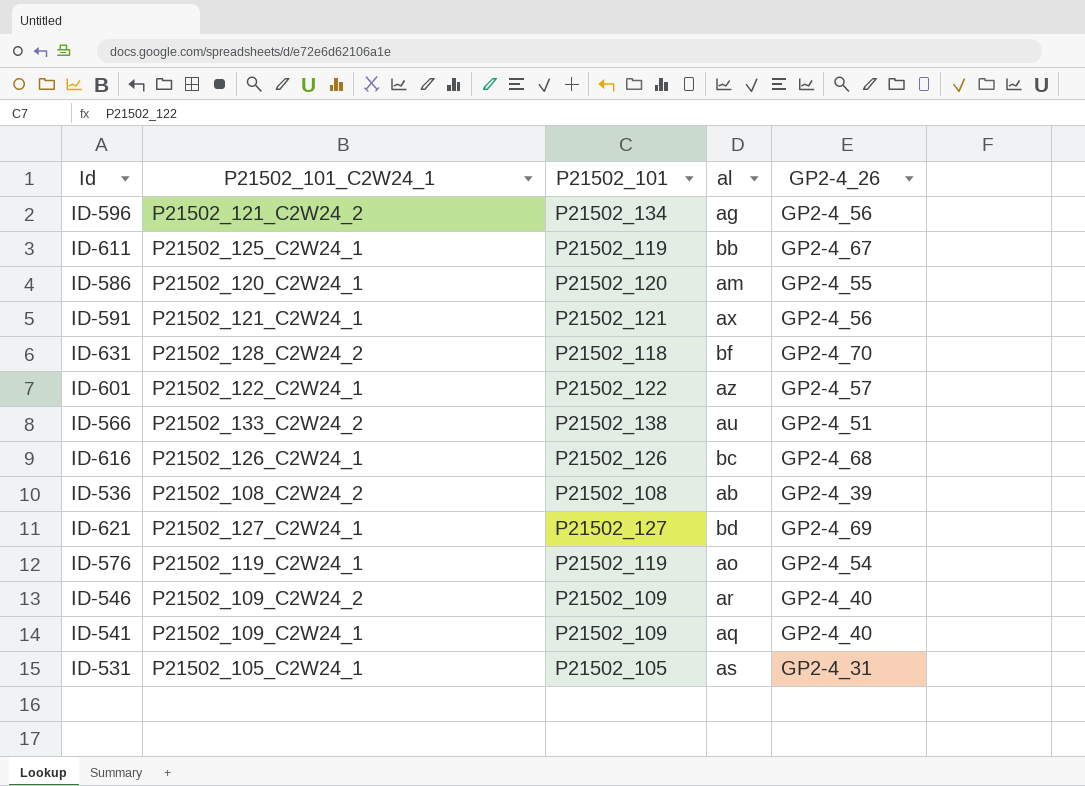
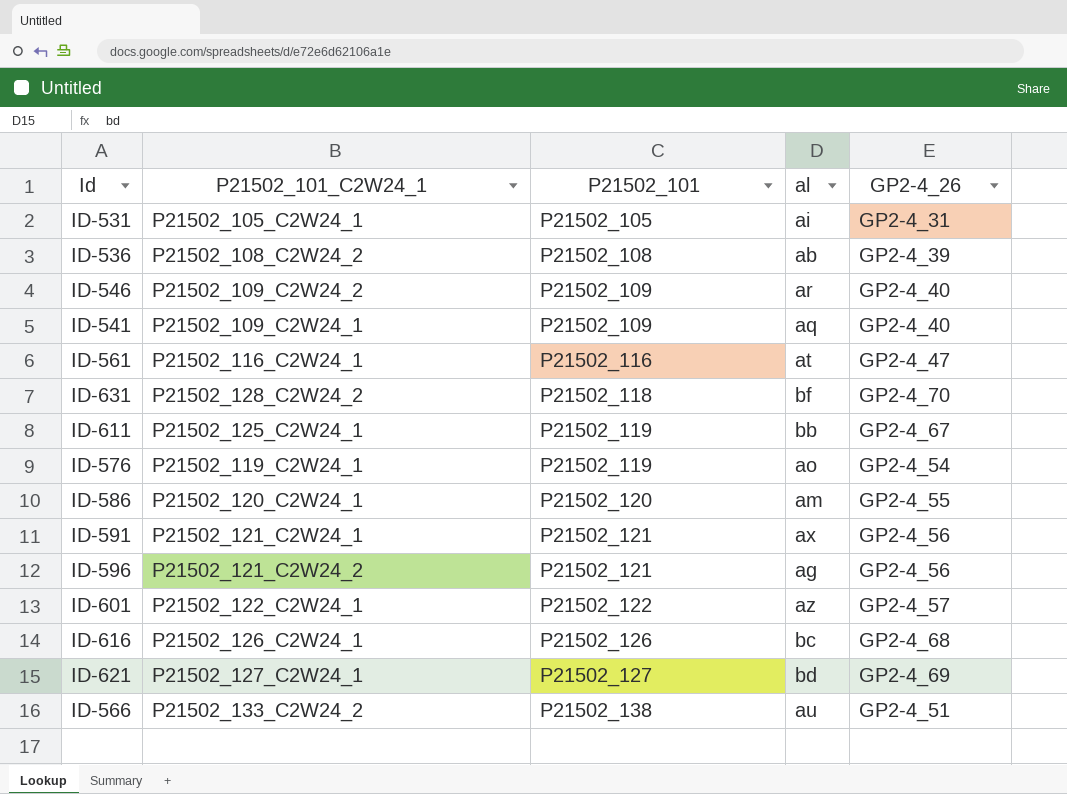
row order: none -> P21502_101 ascending
ID-531 | al: as -> ai
row ID-561: none -> P21502_116_C2W24_1 | P21502_116 | at | GP2-4_47
ID-596 | P21502_101: P21502_134 -> P21502_121

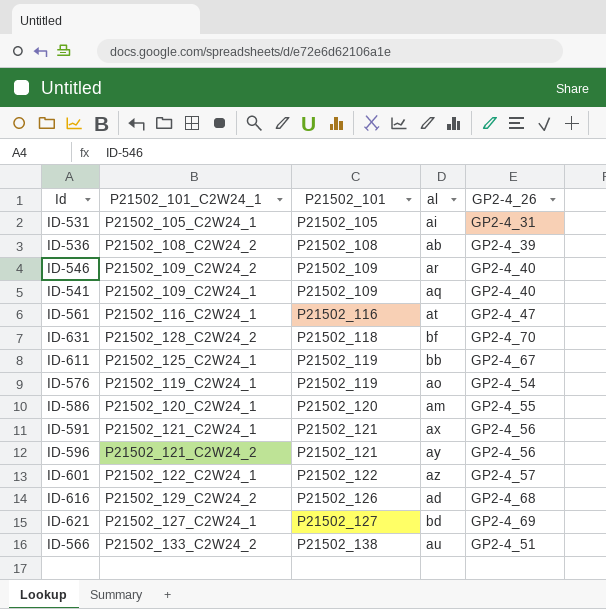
ID-596 | al: ag -> ay
ID-616 | P21502_101_C2W24_1: P21502_126_C2W24_1 -> P21502_129_C2W24_2
ID-616 | al: bc -> ad

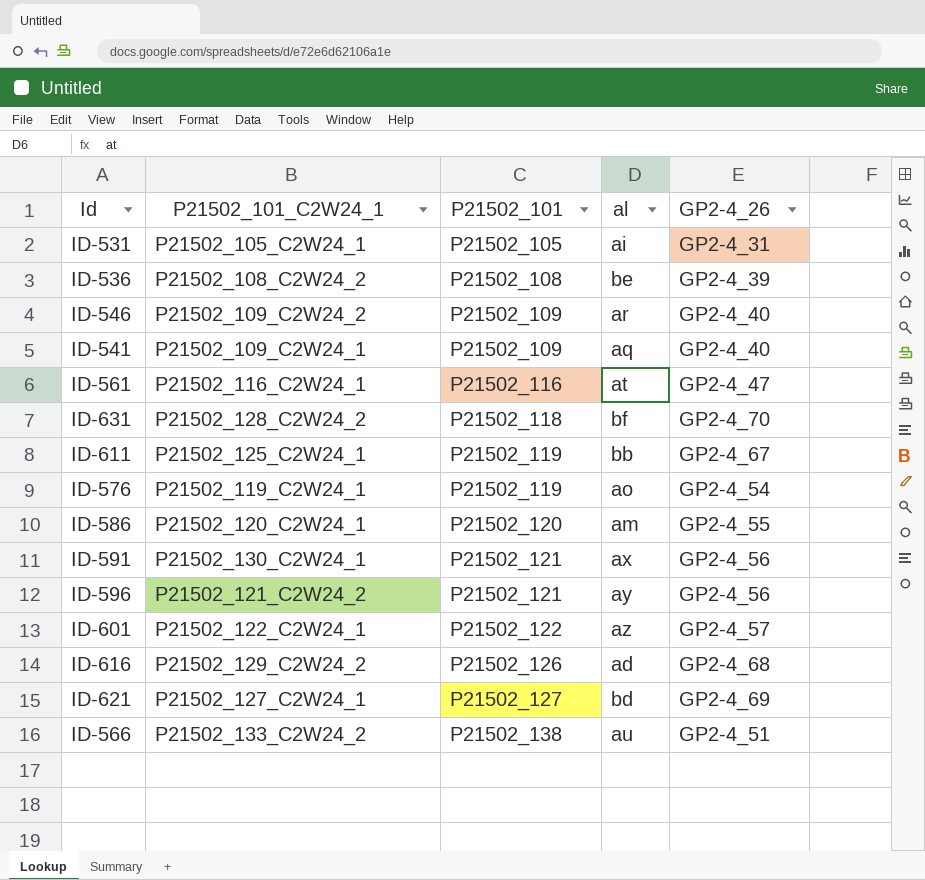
ID-536 | al: ab -> be
ID-591 | P21502_101_C2W24_1: P21502_121_C2W24_1 -> P21502_130_C2W24_1

